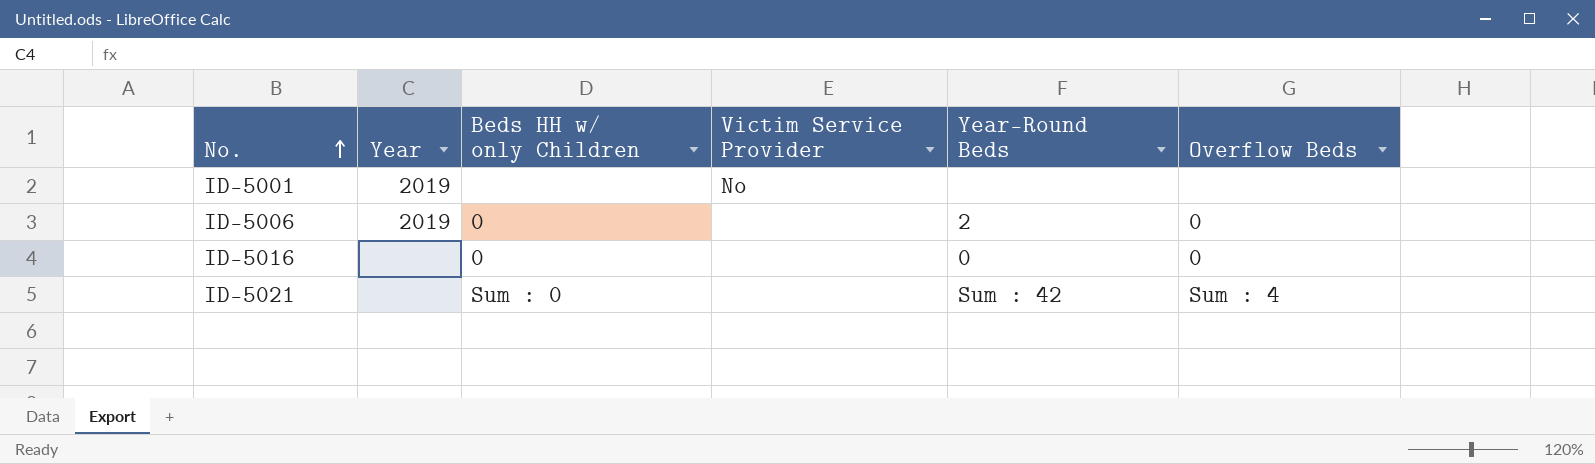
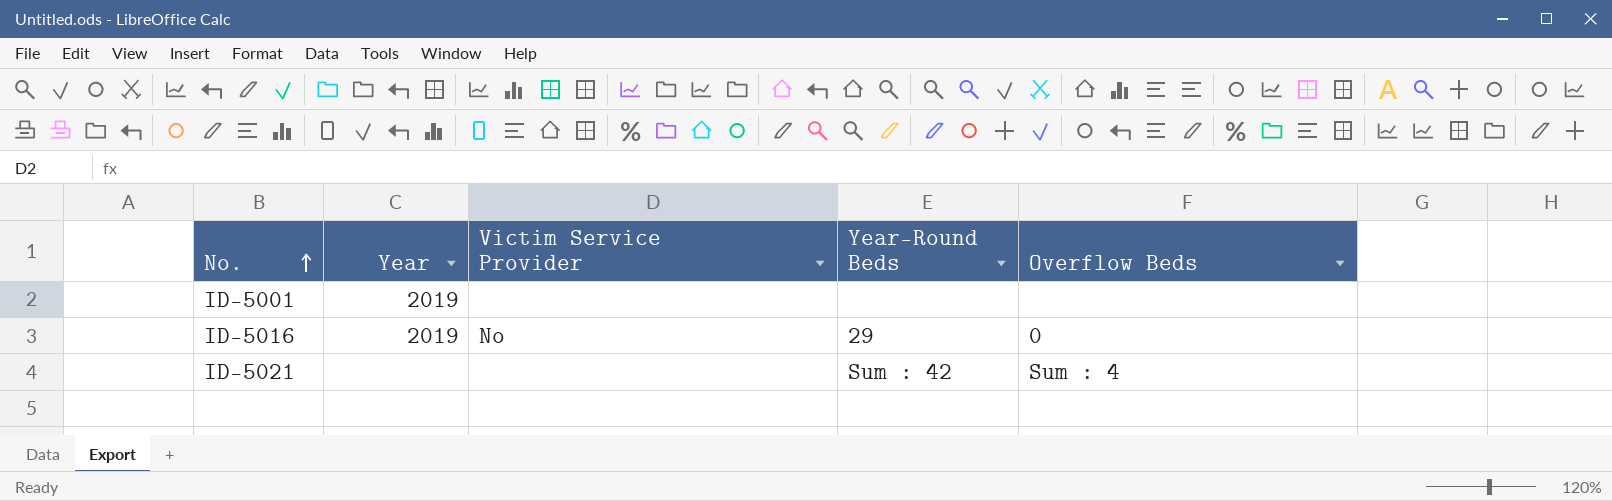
column Beds HH w/ only Children | position: 3 -> none
row ID-5006: 2019 | 0 | none | 2 | 0 -> none
ID-5001 | Victim Service Provider: No -> none
ID-5016 | Year: none -> 2019
ID-5016 | Victim Service Provider: none -> No
ID-5016 | Year-Round Beds: 0 -> 29

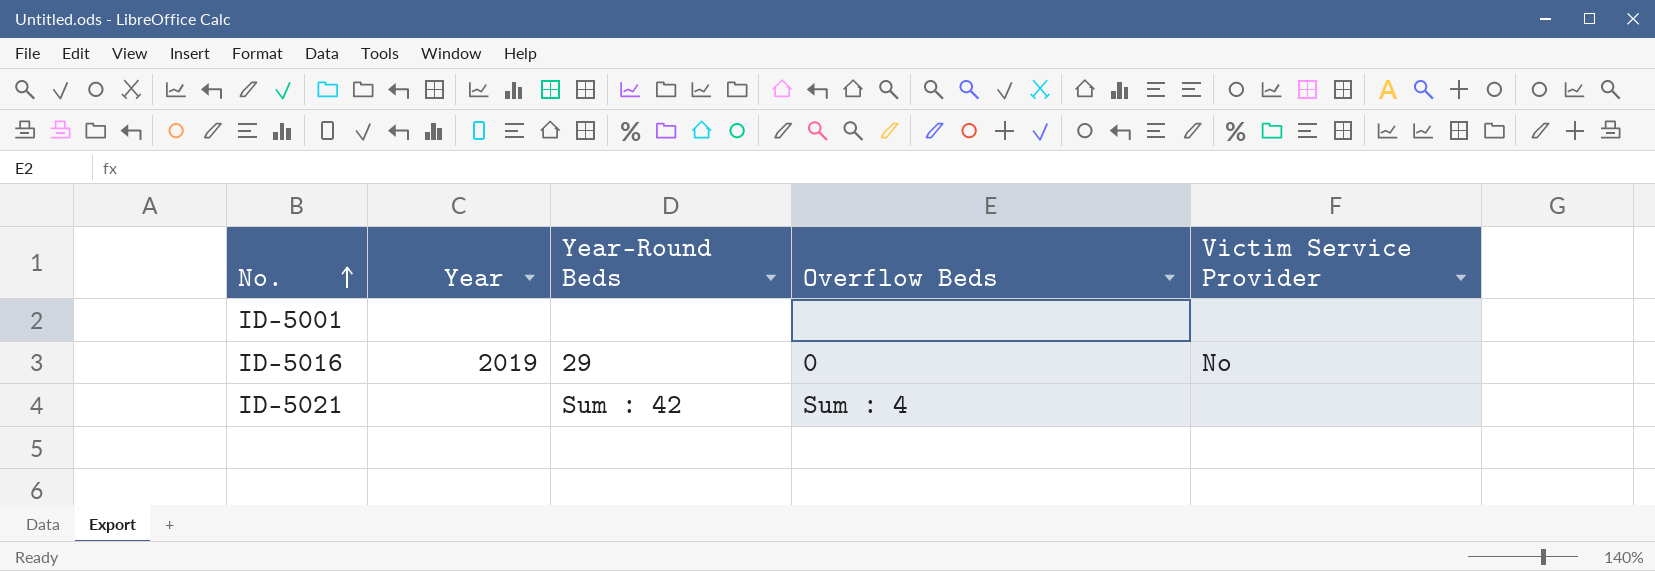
column Victim Service Provider | position: 3 -> 5
ID-5001 | Year: 2019 -> none

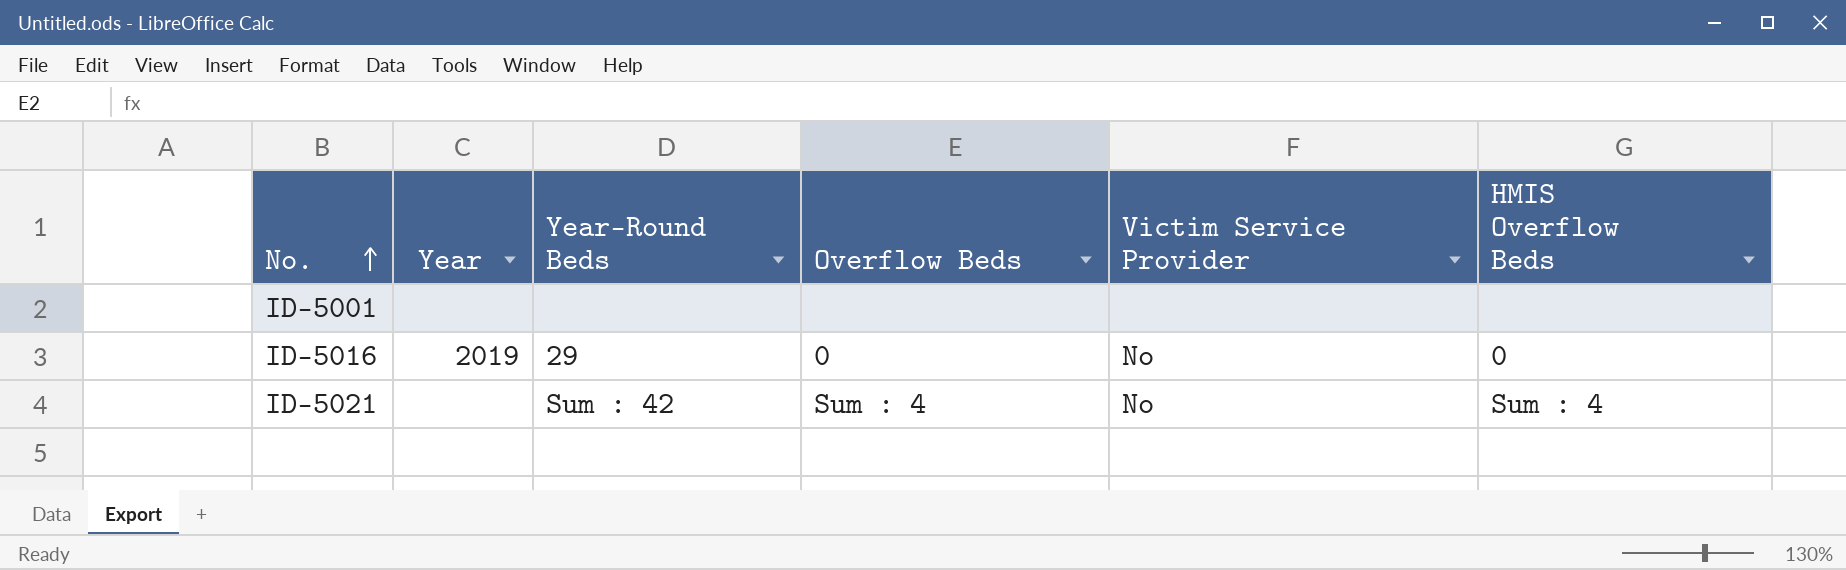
column HMIS Overflow Beds | position: none -> 6
ID-5021 | Victim Service Provider: none -> No

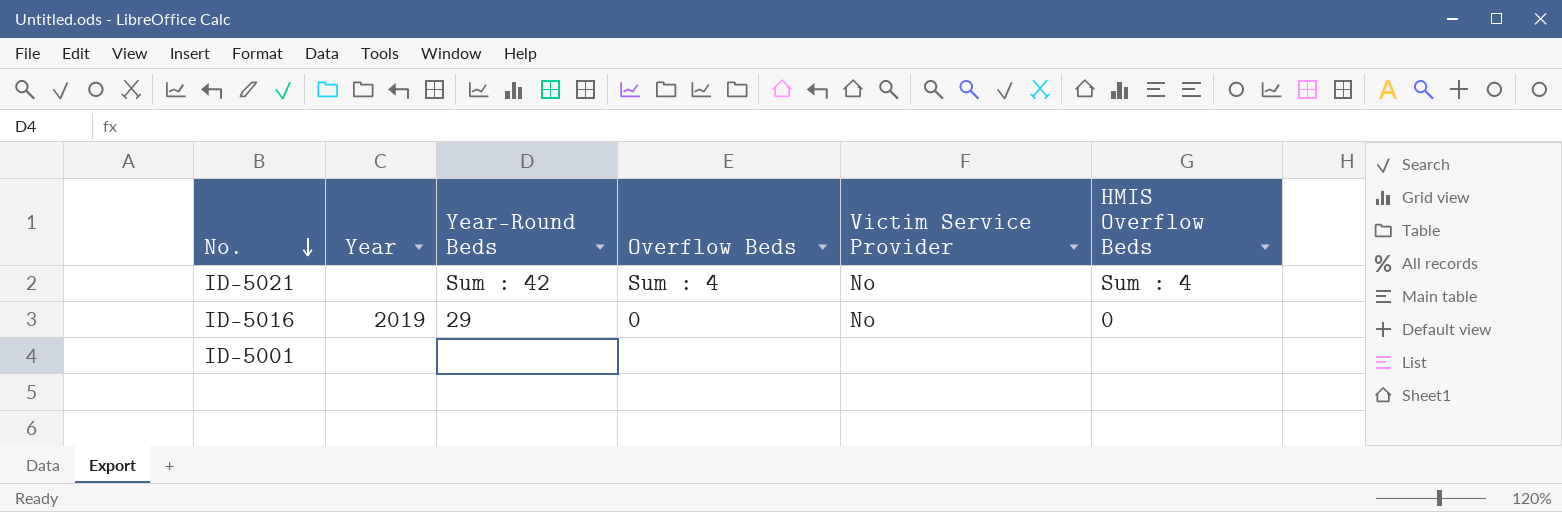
row order: No. ascending -> No. descending

